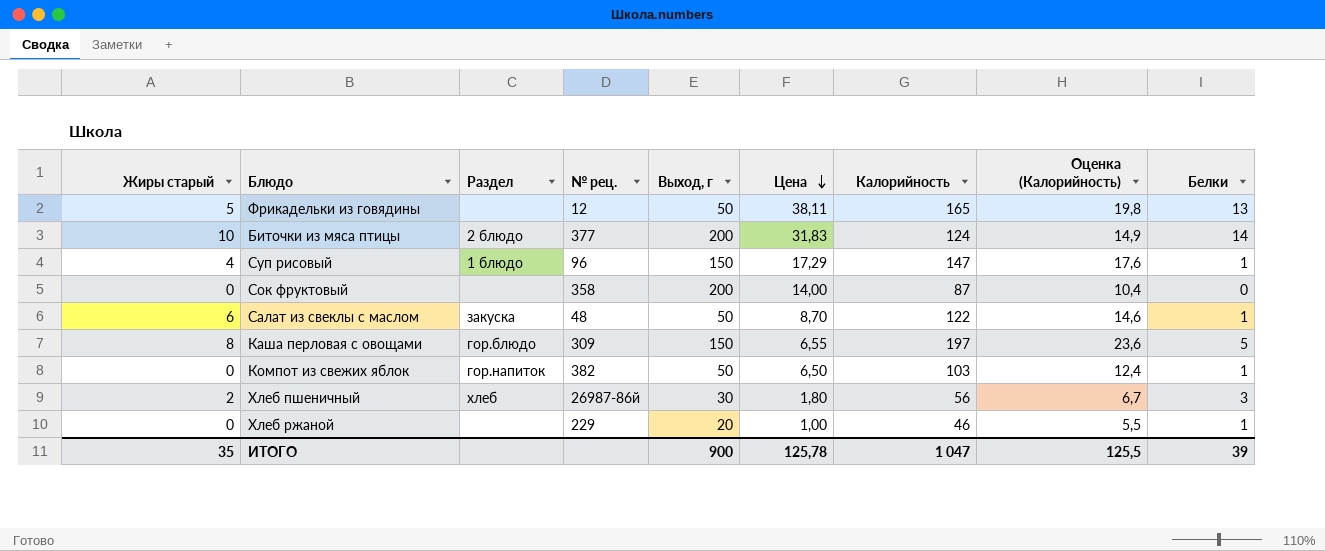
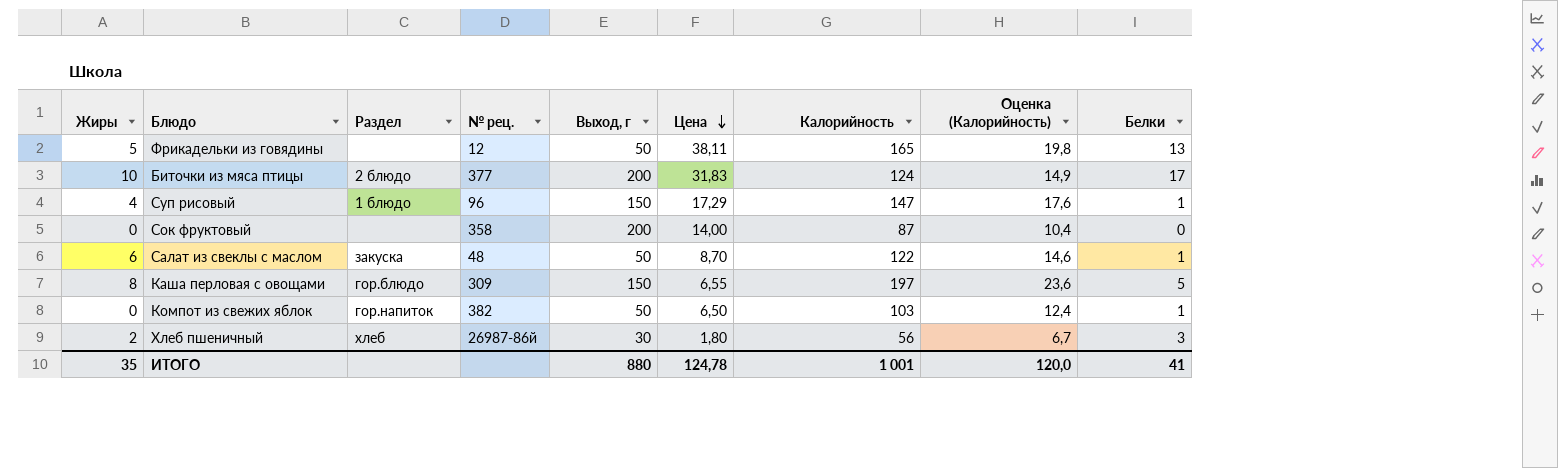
column name: Жиры старый -> Жиры
row Хлеб ржаной: 0 | none | 229 | 20 | 1,00 | 46 | 5,5 | 1 -> none
Биточки из мяса птицы | Белки: 14 -> 17
ИТОГО | Выход, г: 900 -> 880
ИТОГО | Цена: 125,78 -> 124,78
ИТОГО | Калорийность: 1 047 -> 1 001
ИТОГО | Оценка (Калорийность): 125,5 -> 120,0
ИТОГО | Белки: 39 -> 41

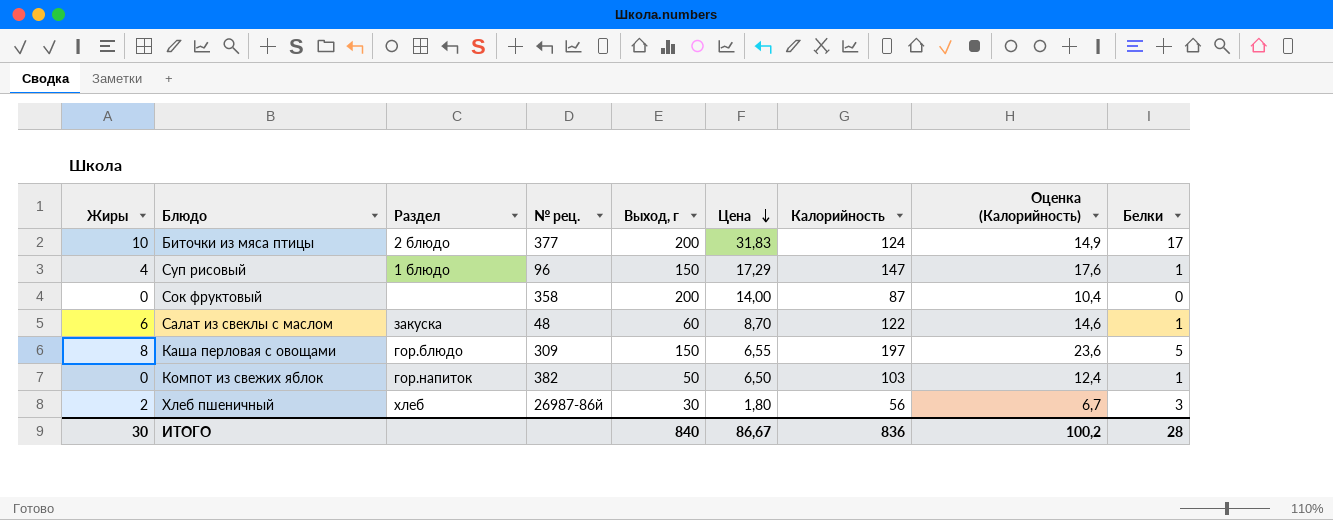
row Фрикадельки из говядины: 5 | none | 12 | 50 | 38,11 | 165 | 19,8 | 13 -> none
Салат из свеклы с маслом | Выход, г: 50 -> 60
ИТОГО | Жиры: 35 -> 30
ИТОГО | Выход, г: 880 -> 840
ИТОГО | Цена: 124,78 -> 86,67
ИТОГО | Калорийность: 1 001 -> 836
ИТОГО | Оценка (Калорийность): 120,0 -> 100,2
ИТОГО | Белки: 41 -> 28

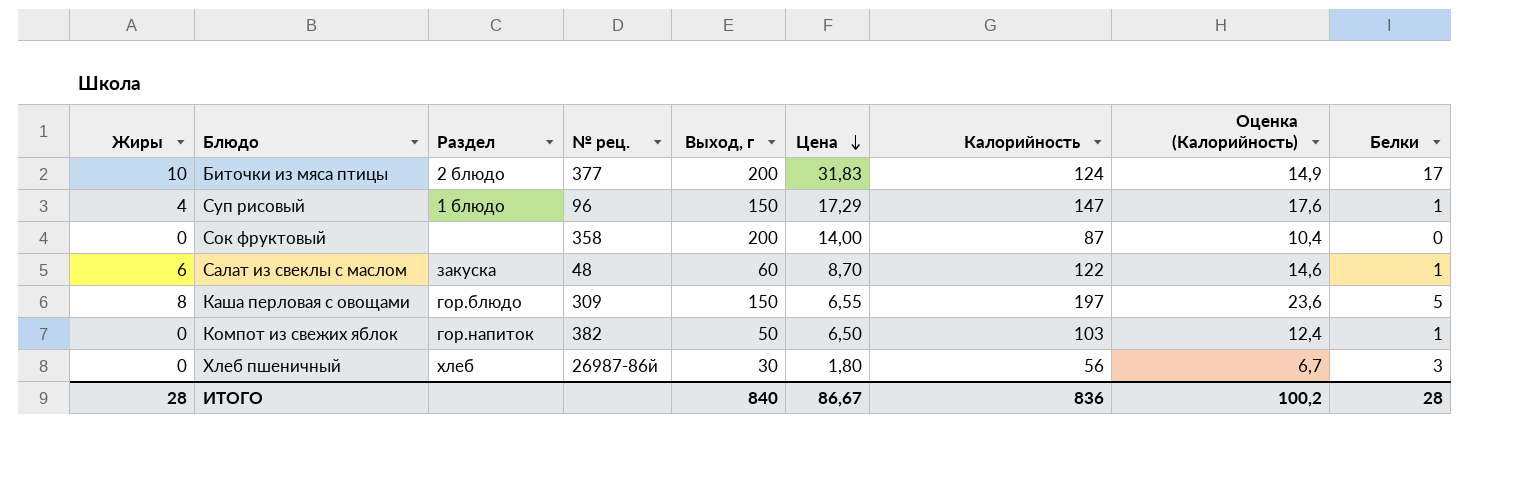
Хлеб пшеничный | Жиры: 2 -> 0
ИТОГО | Жиры: 30 -> 28

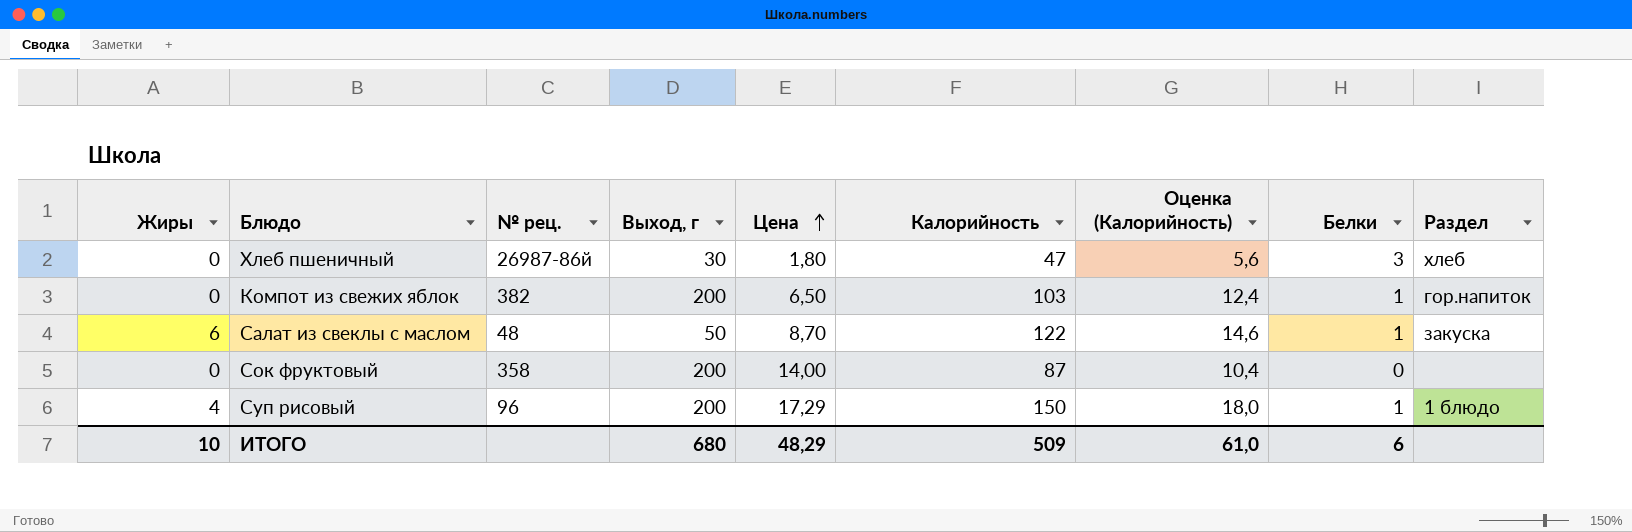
row order: Цена descending -> Цена ascending
column Раздел | position: 3 -> 9
row Биточки из мяса птицы: 10 | 2 блюдо | 377 | 200 | 31,83 | 124 | 14,9 | 17 -> none
row Каша перловая с овощами: 8 | гор.блюдо | 309 | 150 | 6,55 | 197 | 23,6 | 5 -> none
Хлеб пшеничный | Калорийность: 56 -> 47
Хлеб пшеничный | Оценка (Калорийность): 6,7 -> 5,6
Компот из свежих яблок | Выход, г: 50 -> 200
Салат из свеклы с маслом | Выход, г: 60 -> 50
Суп рисовый | Выход, г: 150 -> 200
Суп рисовый | Калорийность: 147 -> 150
Суп рисовый | Оценка (Калорийность): 17,6 -> 18,0
ИТОГО | Жиры: 28 -> 10
ИТОГО | Выход, г: 840 -> 680
ИТОГО | Цена: 86,67 -> 48,29
ИТОГО | Калорийность: 836 -> 509
ИТОГО | Оценка (Калорийность): 100,2 -> 61,0
ИТОГО | Белки: 28 -> 6

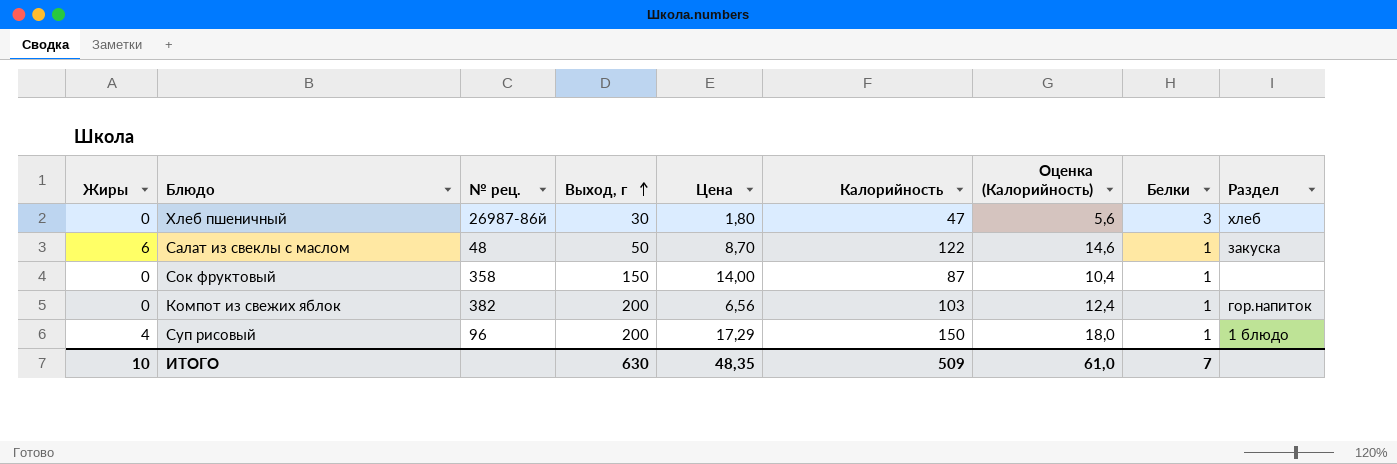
row order: Цена ascending -> Выход, г ascending
Сок фруктовый | Выход, г: 200 -> 150
Сок фруктовый | Белки: 0 -> 1
Компот из свежих яблок | Цена: 6,50 -> 6,56
ИТОГО | Выход, г: 680 -> 630
ИТОГО | Цена: 48,29 -> 48,35
ИТОГО | Белки: 6 -> 7

